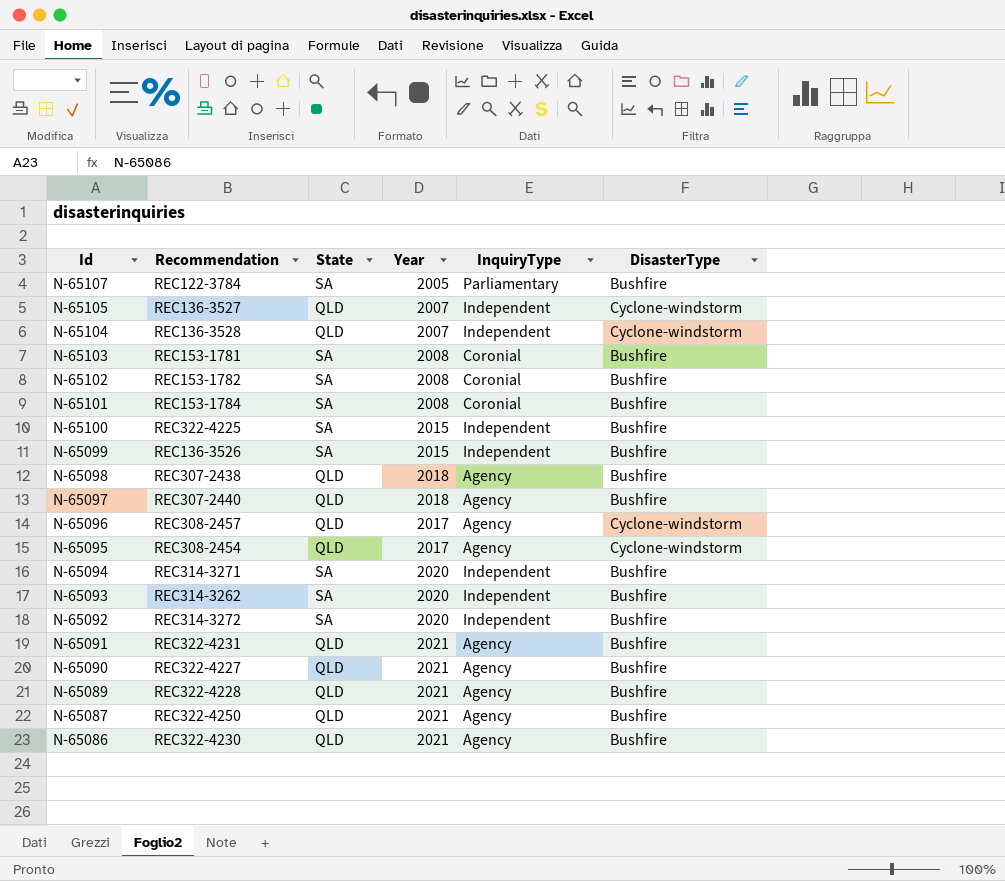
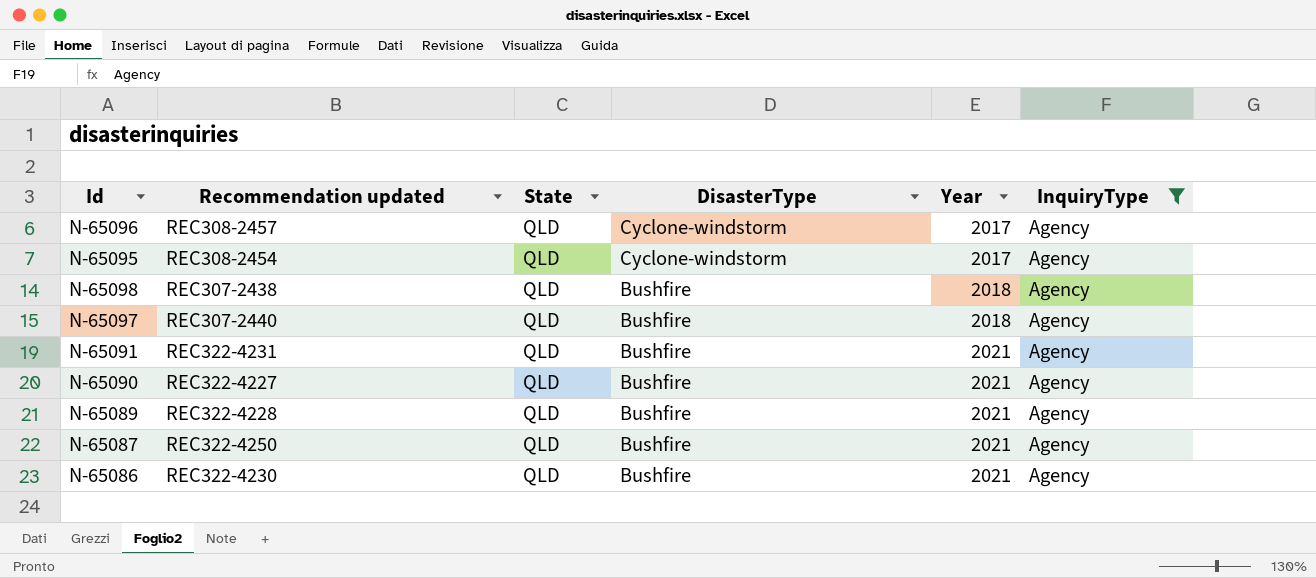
filter: none -> InquiryType = Agency
row order: Id descending -> DisasterType descending
column name: Recommendation -> Recommendation updated
column DisasterType | position: 6 -> 4

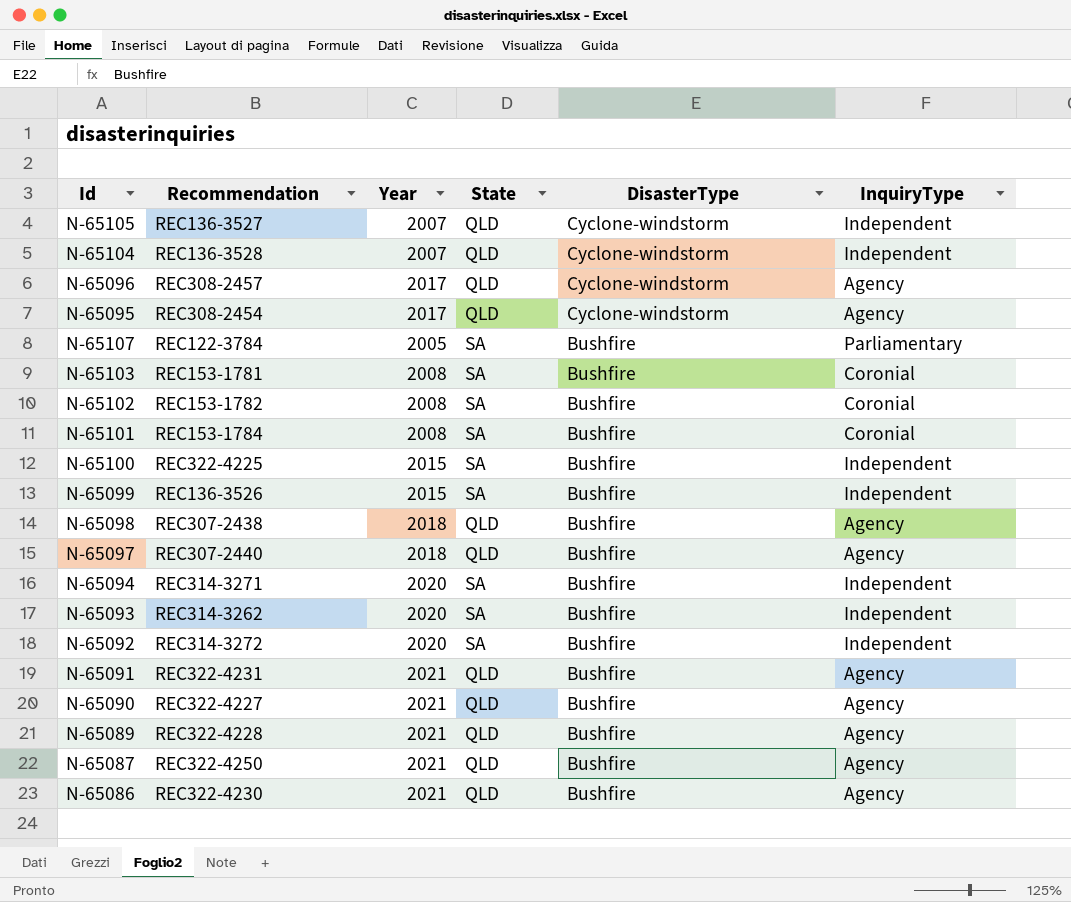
filter: InquiryType = Agency -> none
column name: Recommendation updated -> Recommendation
column Year | position: 5 -> 3

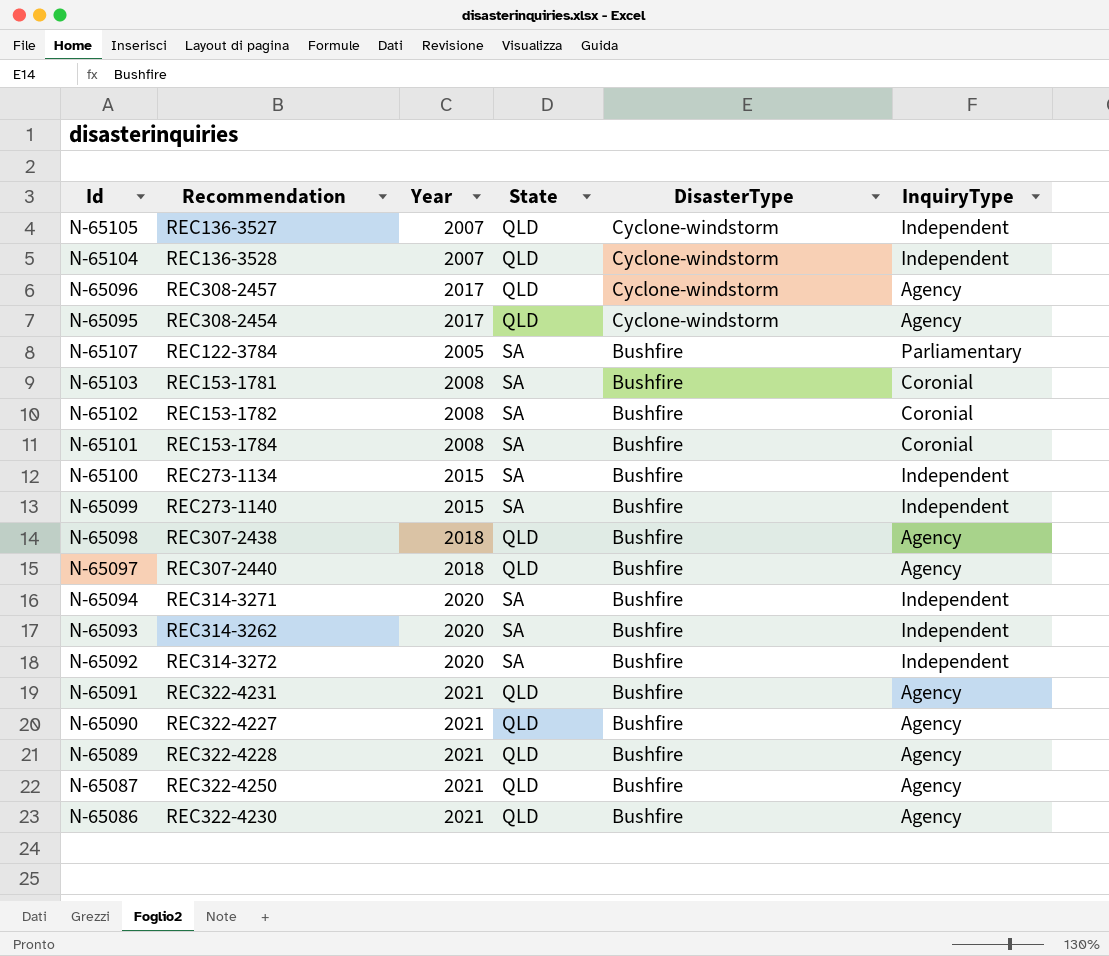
N-65100 | Recommendation: REC322-4225 -> REC273-1134
N-65099 | Recommendation: REC136-3526 -> REC273-1140

